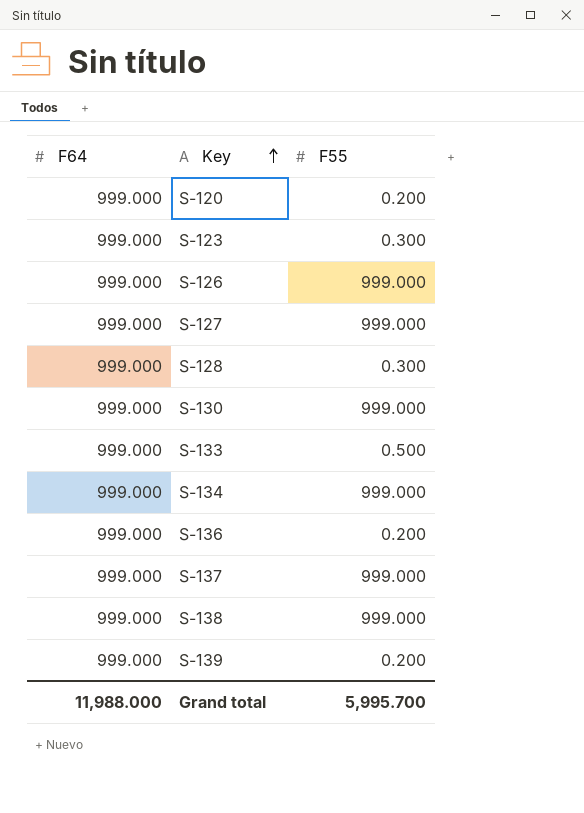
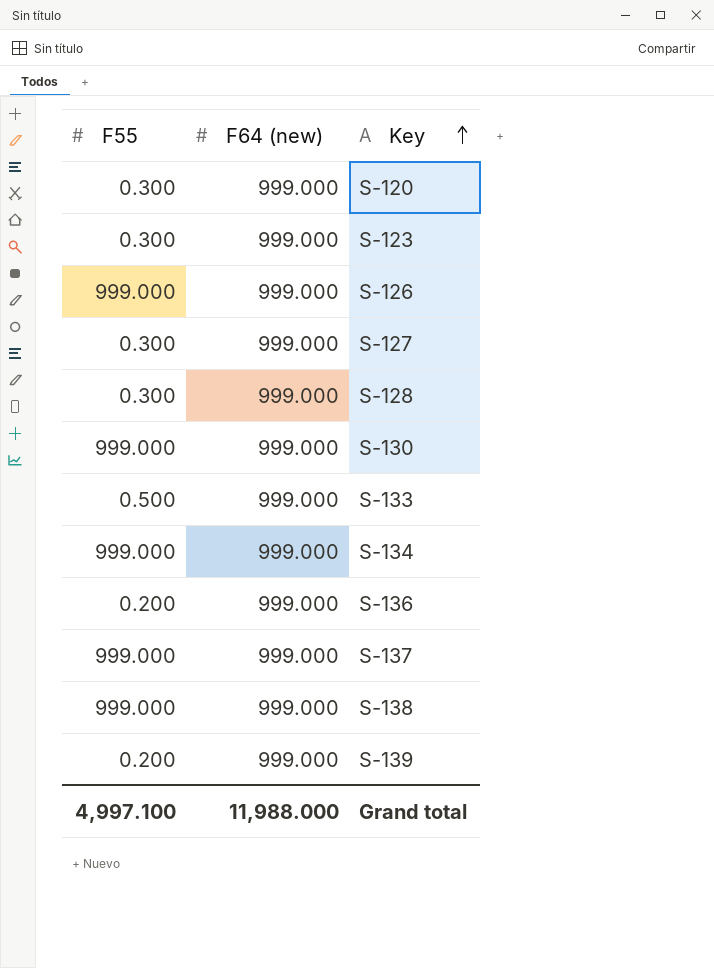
column F55 | position: 3 -> 1
column name: F64 -> F64 (new)
S-120 | F55: 0.200 -> 0.300
S-127 | F55: 999.000 -> 0.300
Grand total | F55: 5,995.700 -> 4,997.100

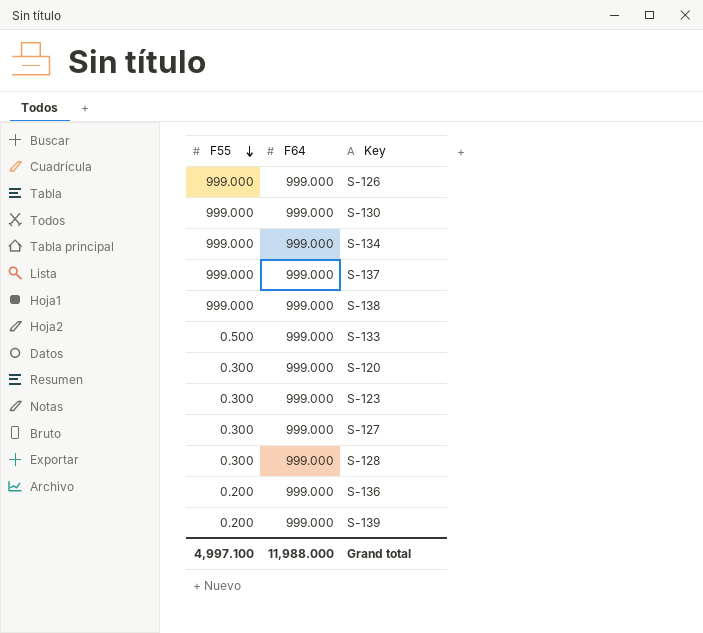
row order: Key ascending -> F55 descending
column name: F64 (new) -> F64

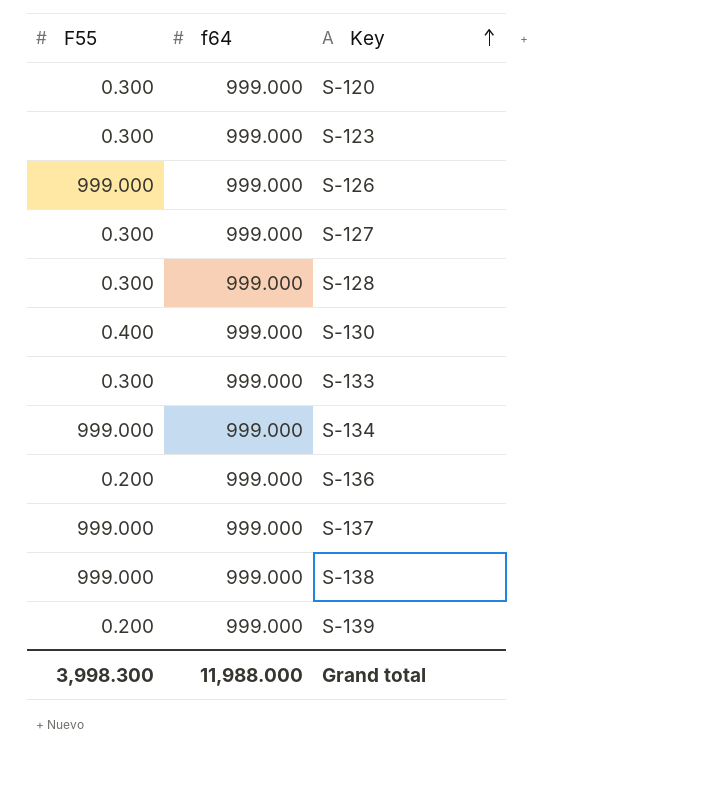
row order: F55 descending -> Key ascending
column name: F64 -> f64
S-130 | F55: 999.000 -> 0.400
S-133 | F55: 0.500 -> 0.300
Grand total | F55: 4,997.100 -> 3,998.300

